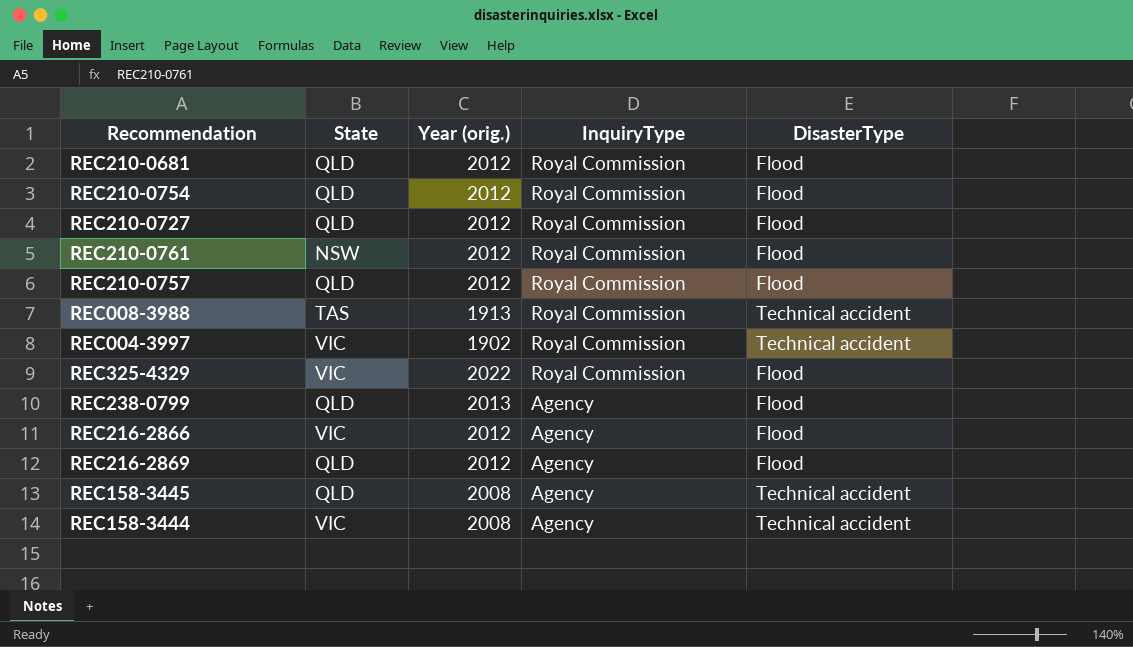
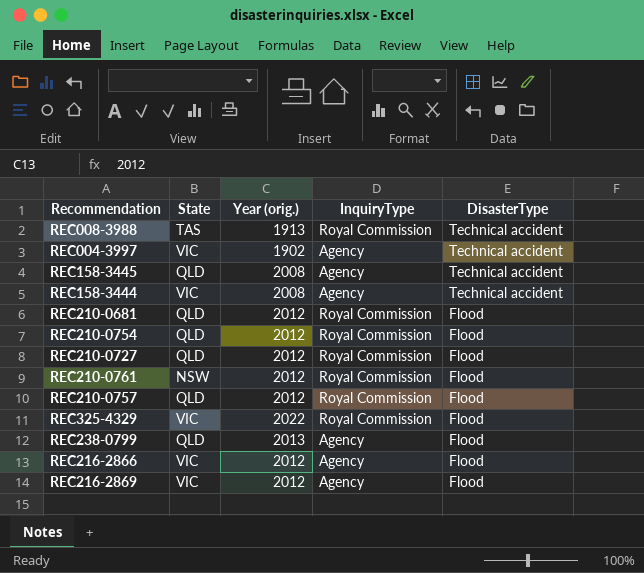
row order: InquiryType descending -> DisasterType descending
REC004-3997 | InquiryType: Royal Commission -> Agency
REC216-2869 | State: QLD -> VIC

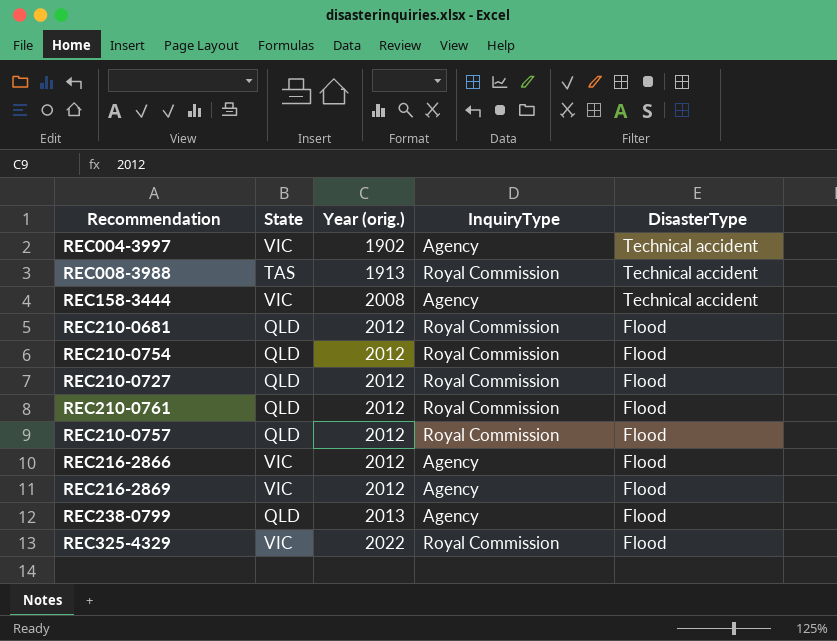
row order: DisasterType descending -> Year (orig.) ascending
row REC158-3445: QLD | 2008 | Agency | Technical accident -> none
REC210-0761 | State: NSW -> QLD

